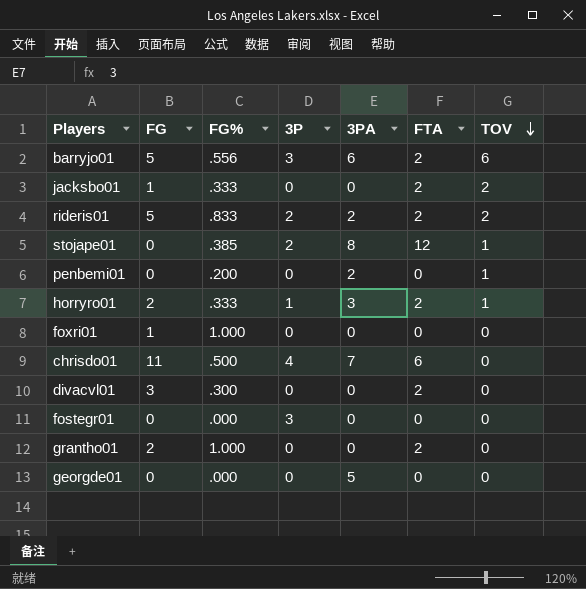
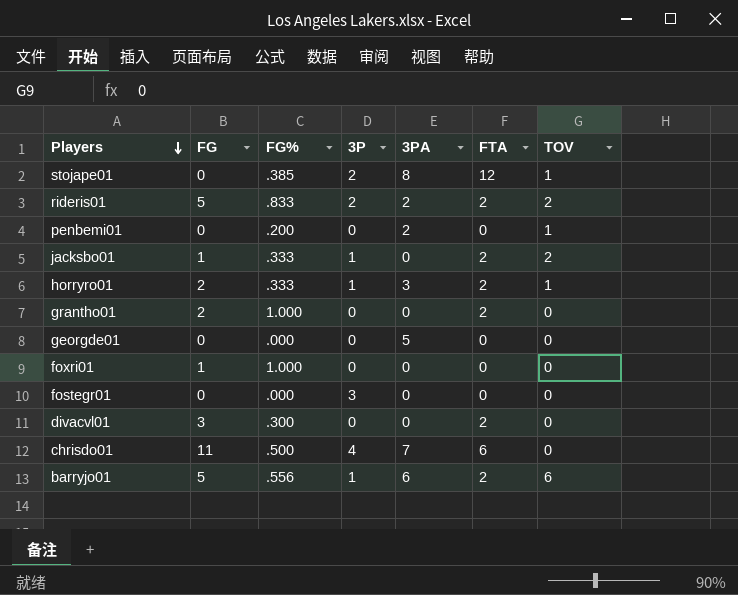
row order: TOV descending -> Players descending
jacksbo01 | 3P: 0 -> 1
barryjo01 | 3P: 3 -> 1

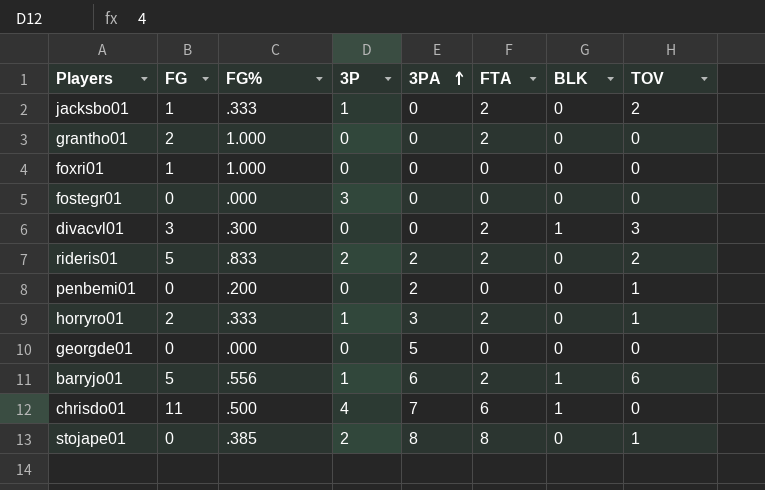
row order: Players descending -> 3PA ascending
column BLK | position: none -> 7
divacvl01 | TOV: 0 -> 3
stojape01 | FTA: 12 -> 8

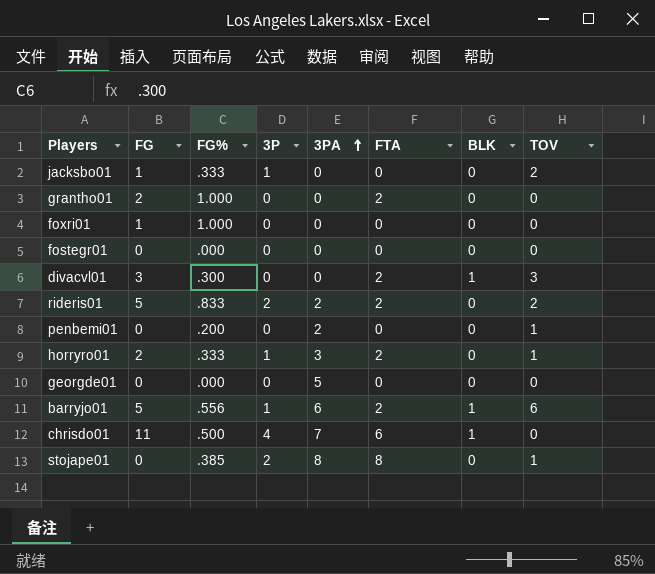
jacksbo01 | FTA: 2 -> 0
fostegr01 | 3P: 3 -> 0

